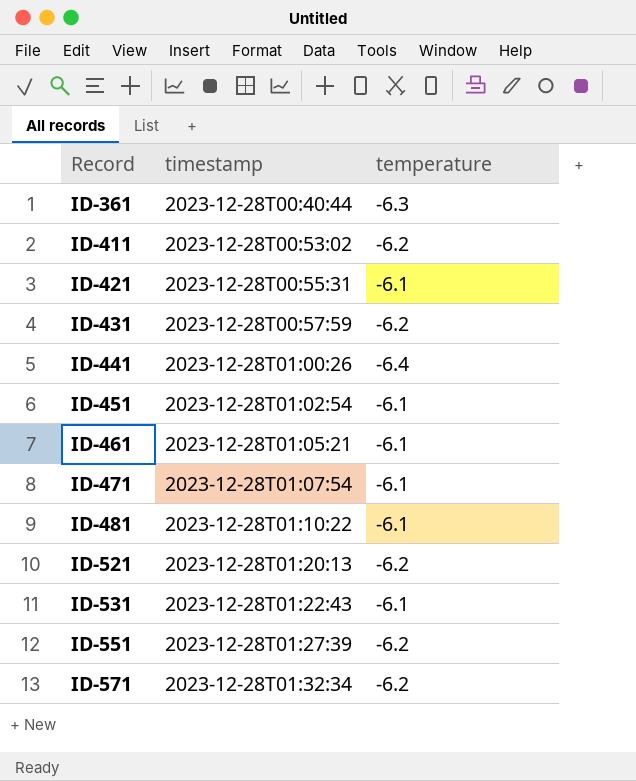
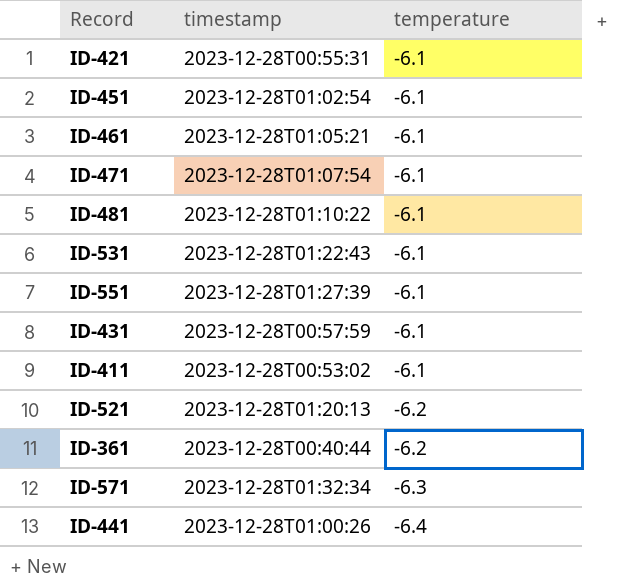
row order: Record ascending -> temperature descending
ID-551 | temperature: -6.2 -> -6.1
ID-431 | temperature: -6.2 -> -6.1
ID-411 | temperature: -6.2 -> -6.1
ID-361 | temperature: -6.3 -> -6.2
ID-571 | temperature: -6.2 -> -6.3

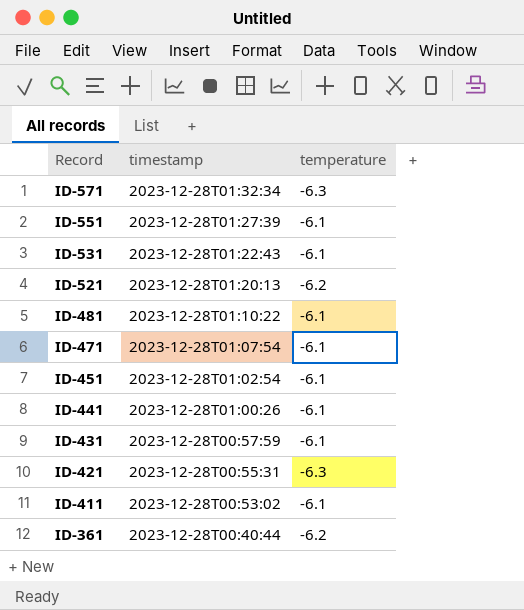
row order: temperature descending -> Record descending
row ID-461: 2023-12-28T01:05:21 | -6.1 -> none
ID-441 | temperature: -6.4 -> -6.1
ID-421 | temperature: -6.1 -> -6.3

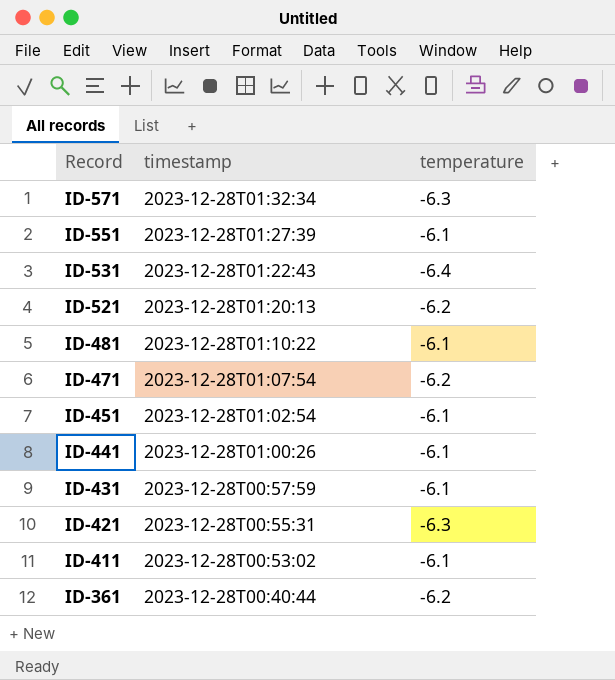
ID-531 | temperature: -6.1 -> -6.4
ID-471 | temperature: -6.1 -> -6.2

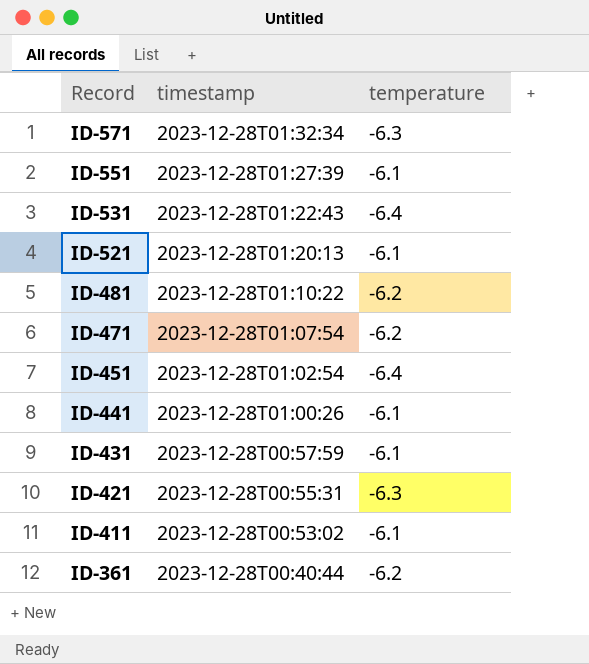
ID-521 | temperature: -6.2 -> -6.1
ID-481 | temperature: -6.1 -> -6.2
ID-451 | temperature: -6.1 -> -6.4

